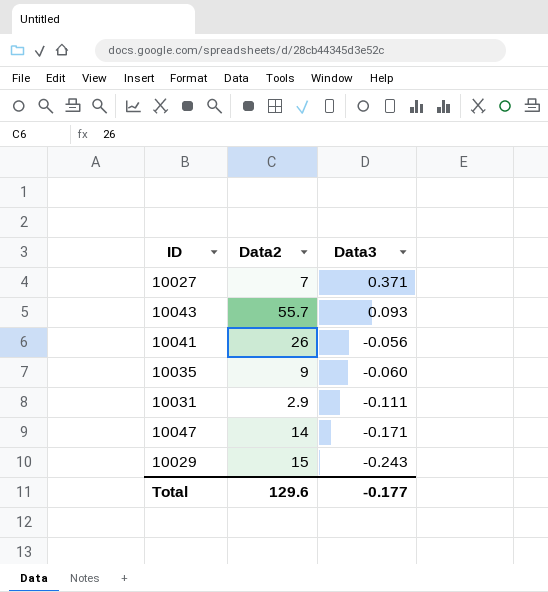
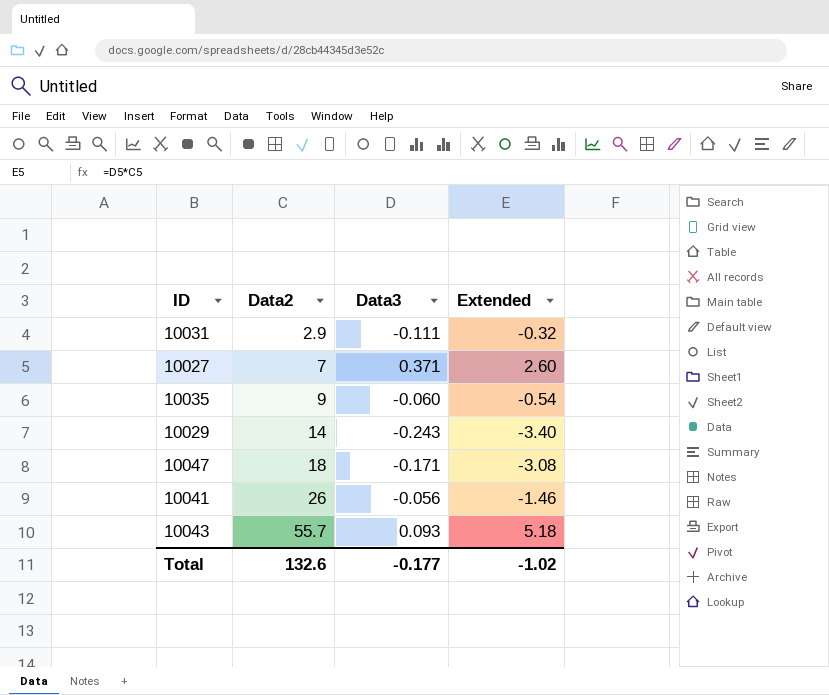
row order: Data3 descending -> Data2 ascending
column Extended | formula: none -> [Data2] * [Data3]
10029 | Data2: 15 -> 14
10047 | Data2: 14 -> 18
Total | Data2: 129.6 -> 132.6

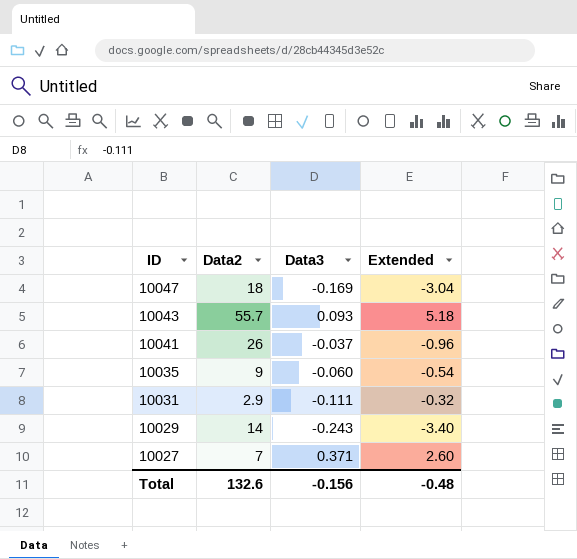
row order: Data2 ascending -> ID descending
10047 | Data3: -0.171 -> -0.169
10047 | Extended: -3.08 -> -3.04
10041 | Data3: -0.056 -> -0.037
10041 | Extended: -1.46 -> -0.96
Total | Data3: -0.177 -> -0.156
Total | Extended: -1.02 -> -0.48

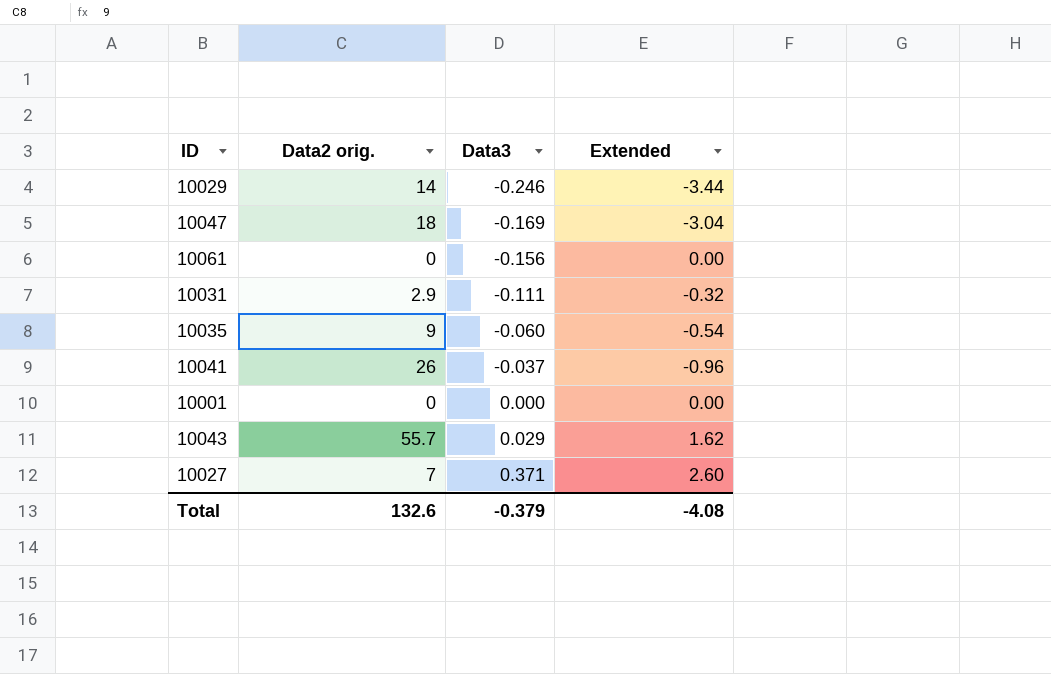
row order: ID descending -> Data3 ascending
column name: Data2 -> Data2 orig.
10029 | Data3: -0.243 -> -0.246
10029 | Extended: -3.40 -> -3.44
row 10061: none -> 0 | -0.156 | 0.00
row 10001: none -> 0 | 0.000 | 0.00
10043 | Data3: 0.093 -> 0.029
10043 | Extended: 5.18 -> 1.62
Total | Data3: -0.156 -> -0.379
Total | Extended: -0.48 -> -4.08

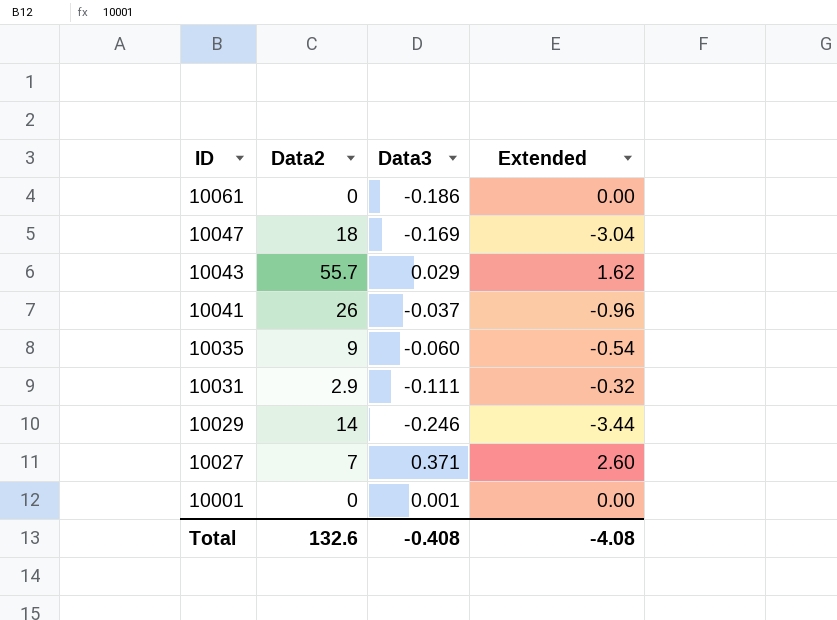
row order: Data3 ascending -> ID descending
column name: Data2 orig. -> Data2
10061 | Data3: -0.156 -> -0.186
10001 | Data3: 0.000 -> 0.001
Total | Data3: -0.379 -> -0.408

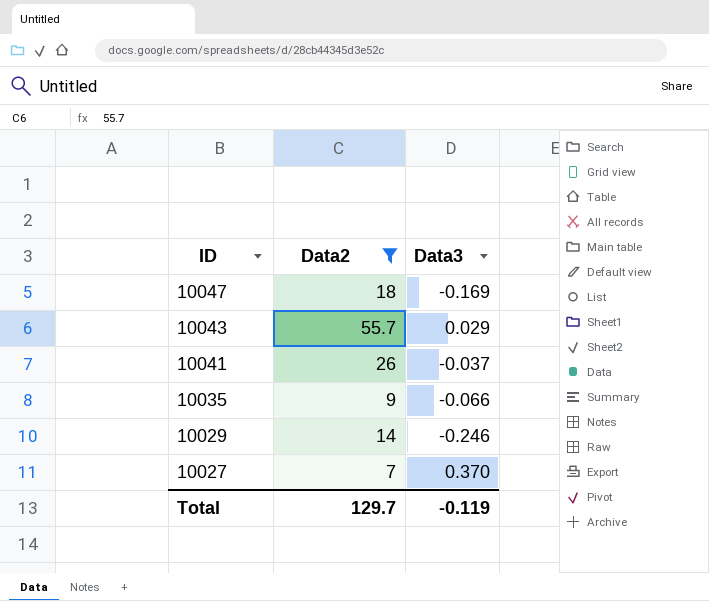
filter: none -> Data2 >= 7
column Extended | formula: [Data2] * [Data3] -> none
10035 | Data3: -0.060 -> -0.066
10027 | Data3: 0.371 -> 0.370
Total | Data2: 132.6 -> 129.7
Total | Data3: -0.408 -> -0.119

